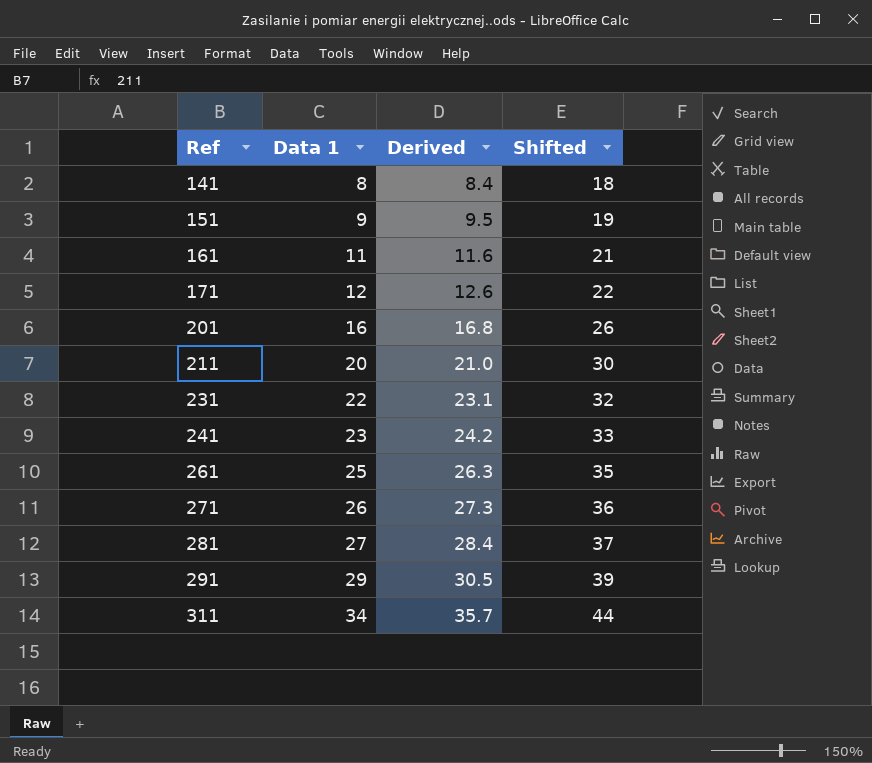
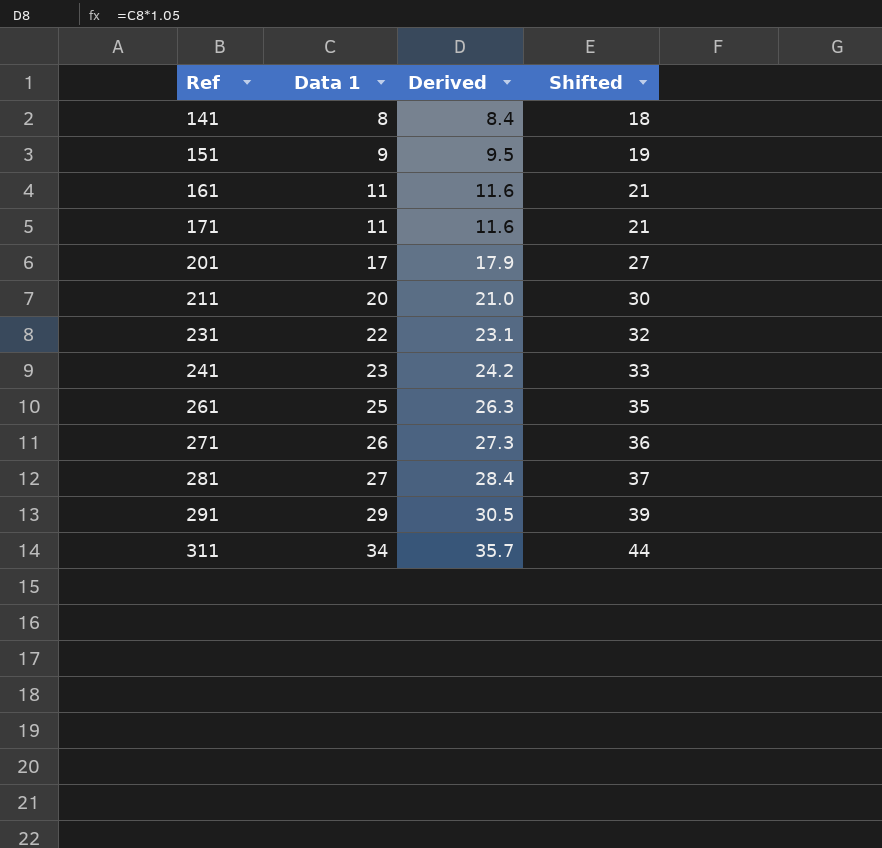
171 | Data 1: 12 -> 11
171 | Derived: 12.6 -> 11.6
171 | Shifted: 22 -> 21
201 | Data 1: 16 -> 17
201 | Derived: 16.8 -> 17.9
201 | Shifted: 26 -> 27

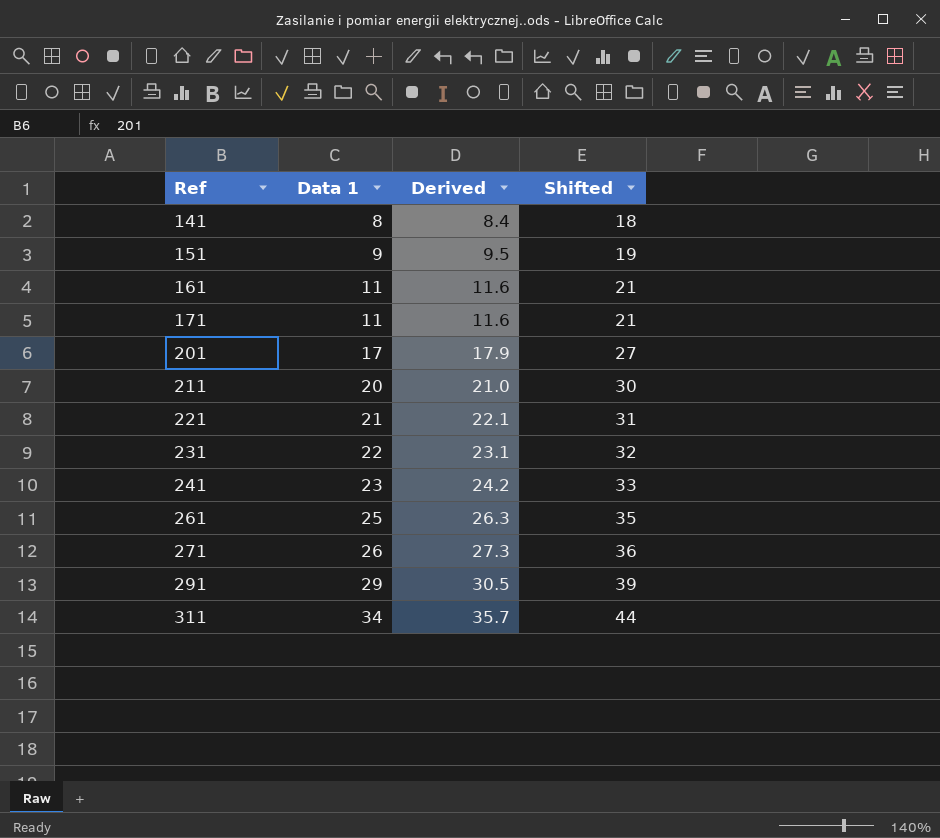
row 281: 27 | 28.4 | 37 -> none
row 221: none -> 21 | 22.1 | 31

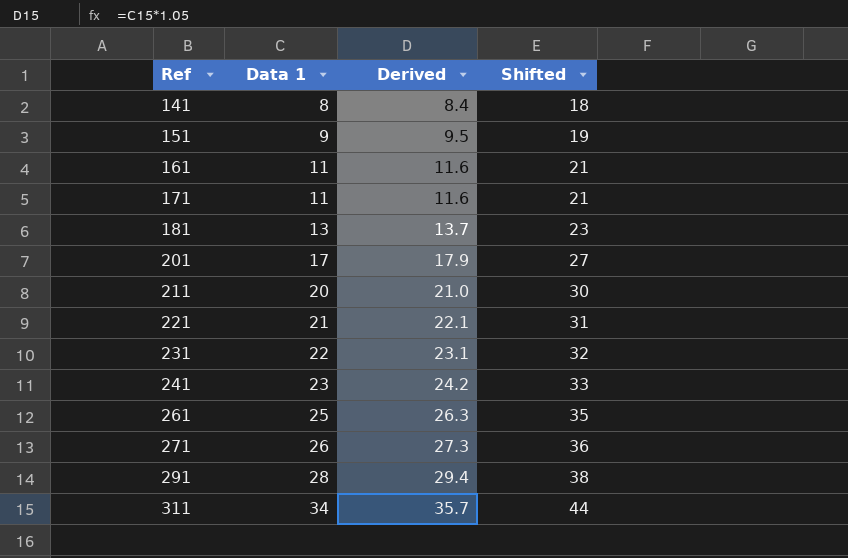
row 181: none -> 13 | 13.7 | 23
291 | Data 1: 29 -> 28
291 | Derived: 30.5 -> 29.4
291 | Shifted: 39 -> 38

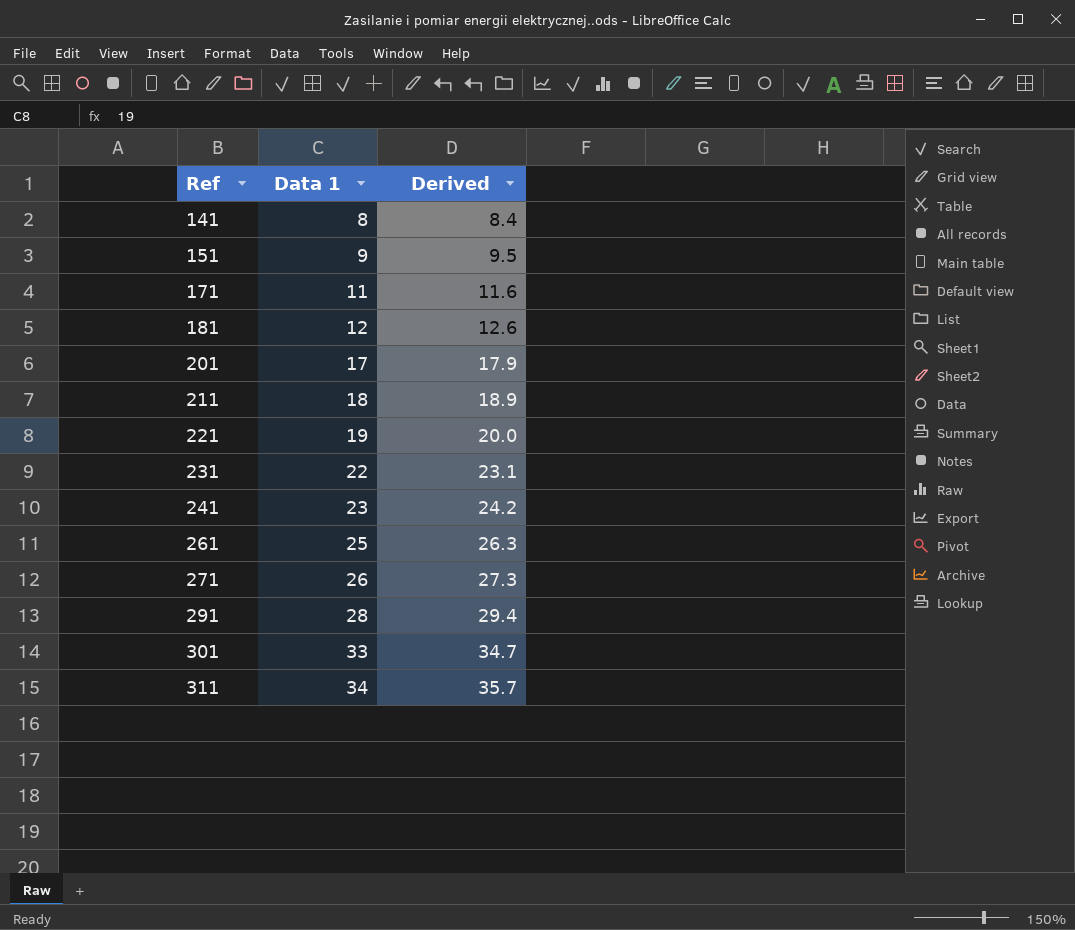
column Shifted | formula: [Data 1] + 10 -> none
row 161: 11 | 11.6 | 21 -> none
181 | Data 1: 13 -> 12
181 | Derived: 13.7 -> 12.6
211 | Data 1: 20 -> 18
211 | Derived: 21.0 -> 18.9
221 | Data 1: 21 -> 19
221 | Derived: 22.1 -> 20.0
row 301: none -> 33 | 34.7

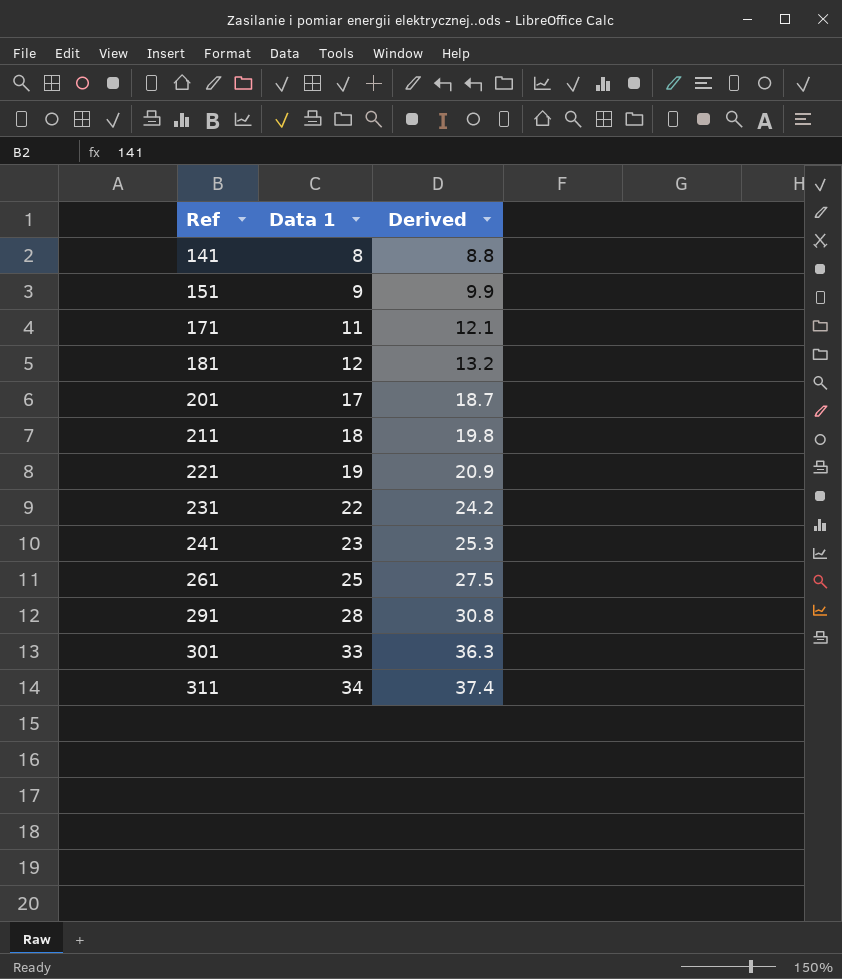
column Derived | formula: [Data 1] * 1.05 -> [Data 1] * 1.1
row 271: 26 | 27.3 -> none

